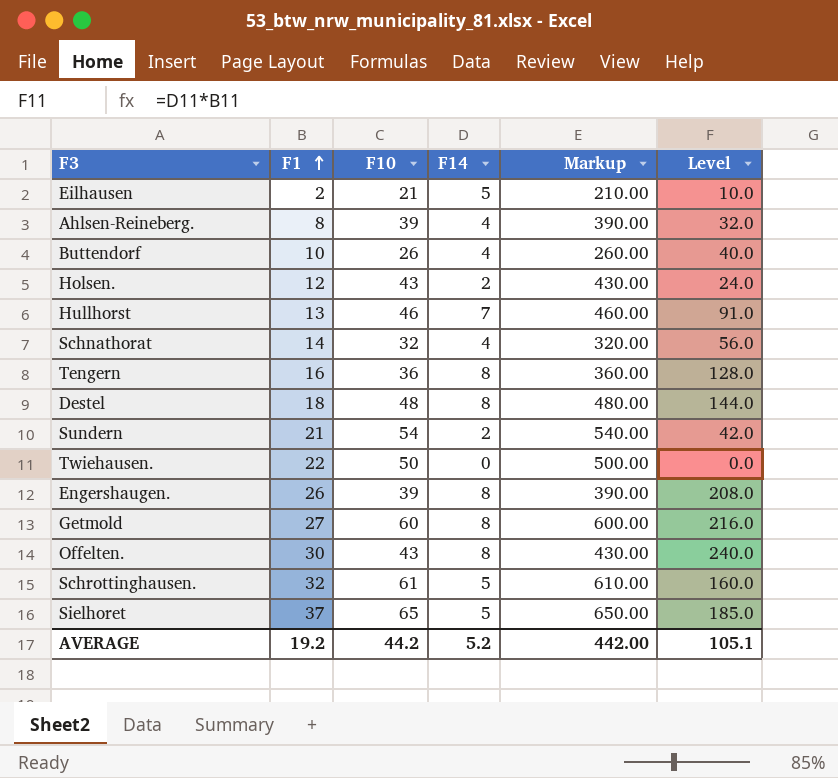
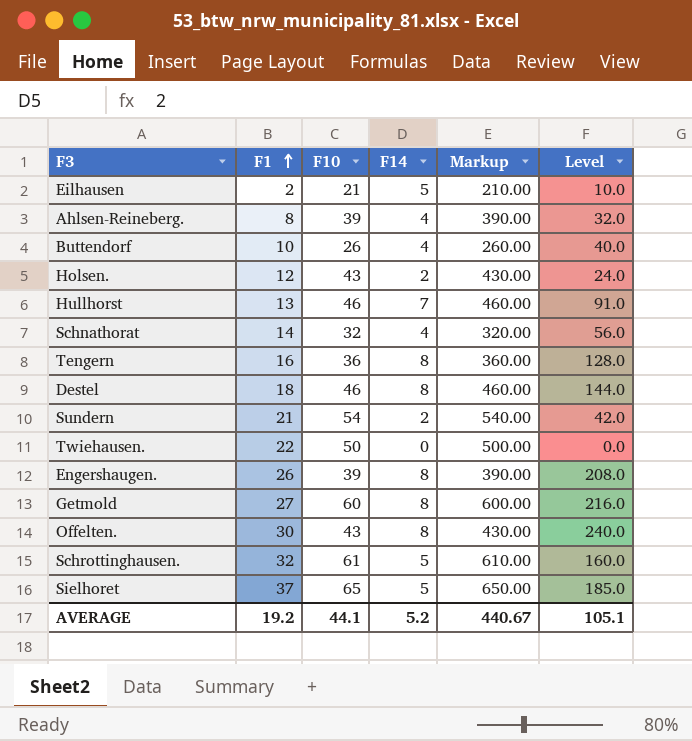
Destel | F10: 48 -> 46
Destel | Markup: 480.00 -> 460.00
AVERAGE | F10: 44.2 -> 44.1
AVERAGE | Markup: 442.00 -> 440.67

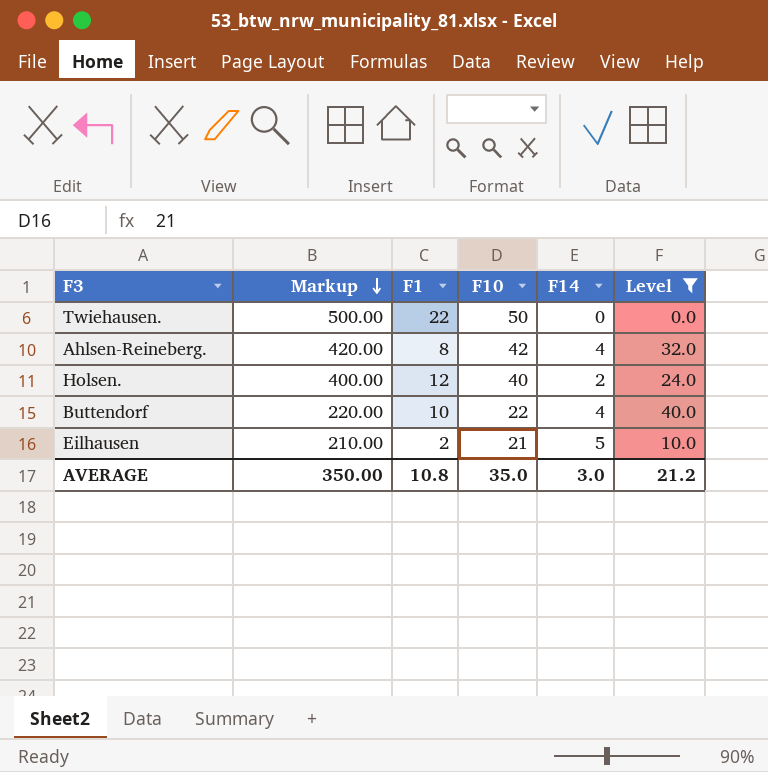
filter: none -> Level <= 40.0
row order: F1 ascending -> Markup descending
column Markup | position: 5 -> 2
Ahlsen-Reineberg. | Markup: 390.00 -> 420.00
Ahlsen-Reineberg. | F10: 39 -> 42
Holsen. | Markup: 430.00 -> 400.00
Holsen. | F10: 43 -> 40
Buttendorf | Markup: 260.00 -> 220.00
Buttendorf | F10: 26 -> 22
AVERAGE | Markup: 440.67 -> 350.00
AVERAGE | F1: 19.2 -> 10.8
AVERAGE | F10: 44.1 -> 35.0
AVERAGE | F14: 5.2 -> 3.0
AVERAGE | Level: 105.1 -> 21.2

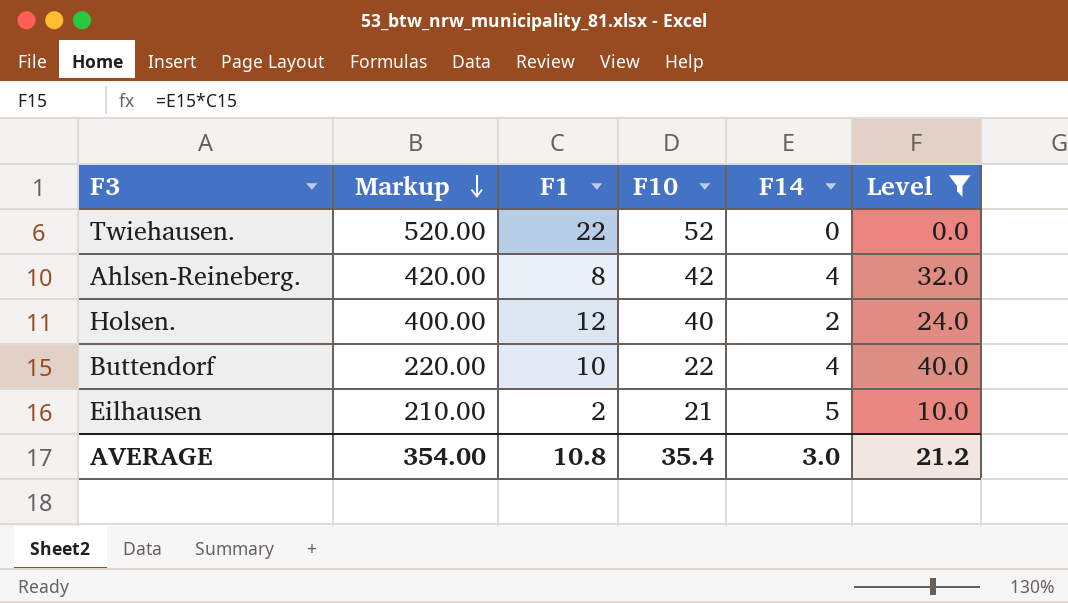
Twiehausen. | Markup: 500.00 -> 520.00
Twiehausen. | F10: 50 -> 52
AVERAGE | Markup: 350.00 -> 354.00
AVERAGE | F10: 35.0 -> 35.4

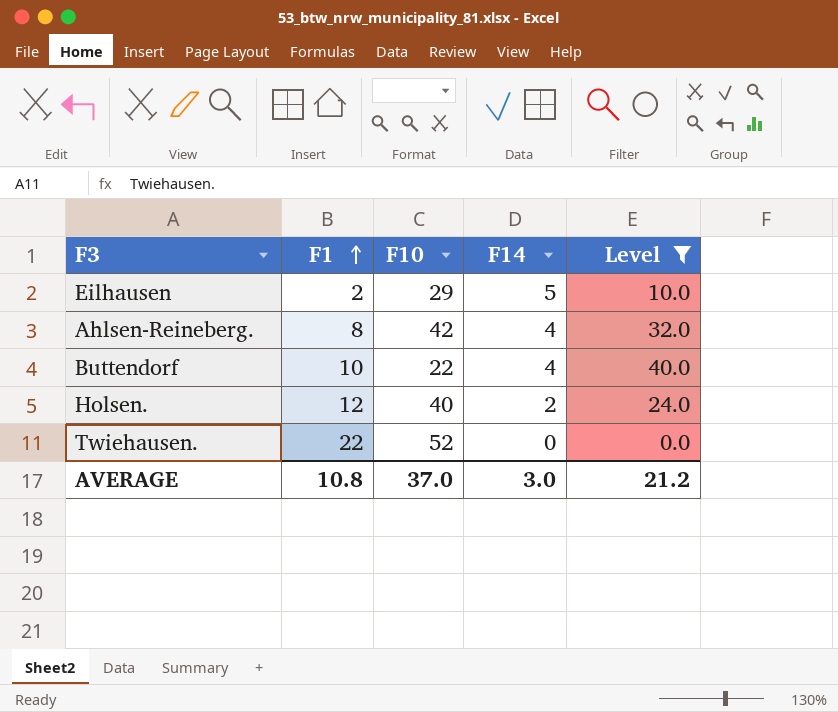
row order: Markup descending -> F1 ascending
column Markup | formula: [F10] * 10 -> none
Eilhausen | F10: 21 -> 29
AVERAGE | F10: 35.4 -> 37.0

